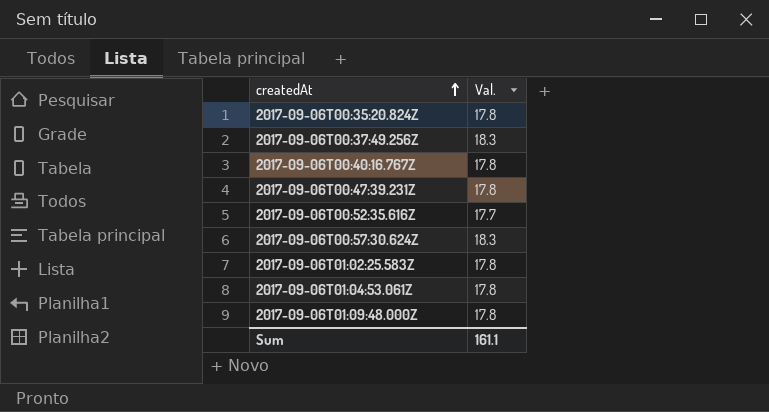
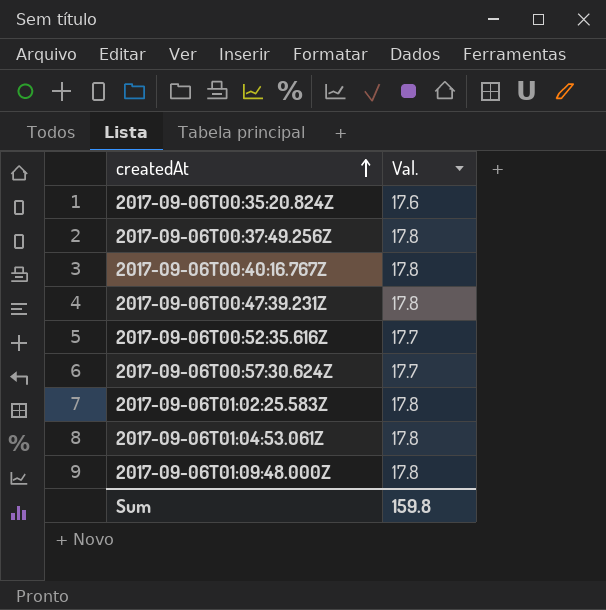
2017-09-06T00:35:20.824Z | Val.: 17.8 -> 17.6
2017-09-06T00:37:49.256Z | Val.: 18.3 -> 17.8
2017-09-06T00:57:30.624Z | Val.: 18.3 -> 17.7
Sum | Val.: 161.1 -> 159.8

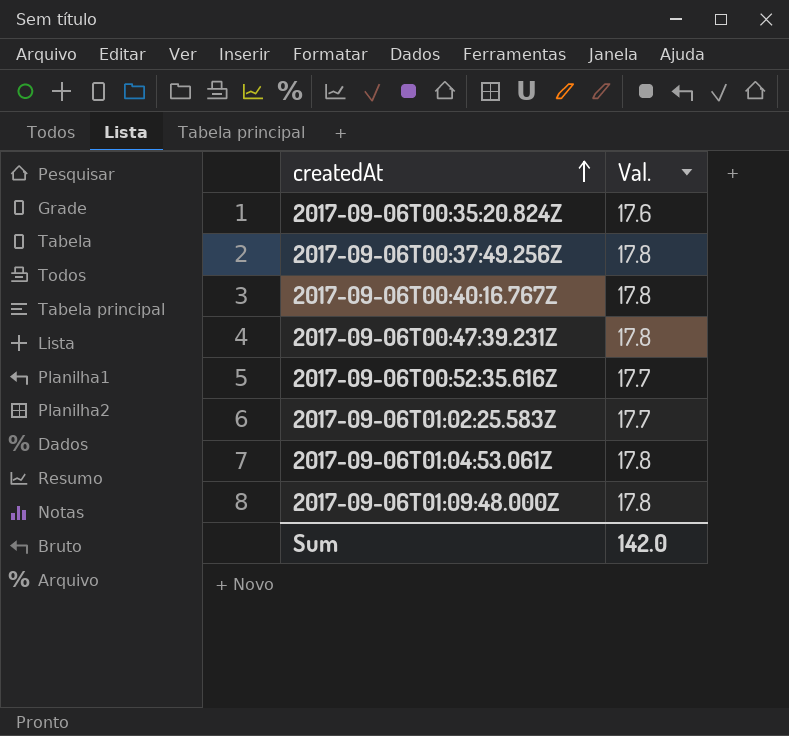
row 2017-09-06T00:57:30.624Z: 17.7 -> none
2017-09-06T01:02:25.583Z | Val.: 17.8 -> 17.7
Sum | Val.: 159.8 -> 142.0

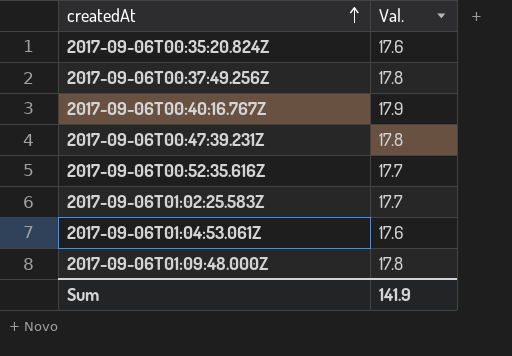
2017-09-06T00:40:16.767Z | Val.: 17.8 -> 17.9
2017-09-06T01:04:53.061Z | Val.: 17.8 -> 17.6
Sum | Val.: 142.0 -> 141.9

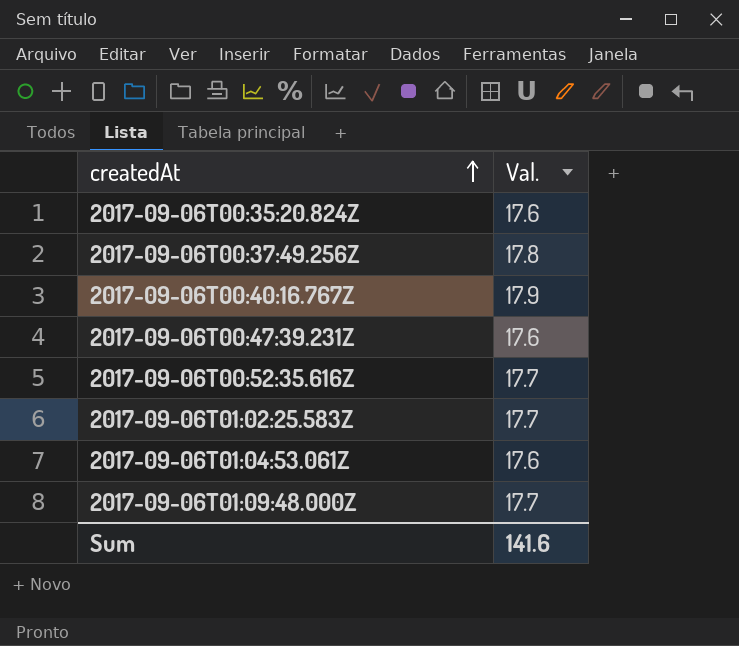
2017-09-06T00:47:39.231Z | Val.: 17.8 -> 17.6
2017-09-06T01:09:48.000Z | Val.: 17.8 -> 17.7
Sum | Val.: 141.9 -> 141.6

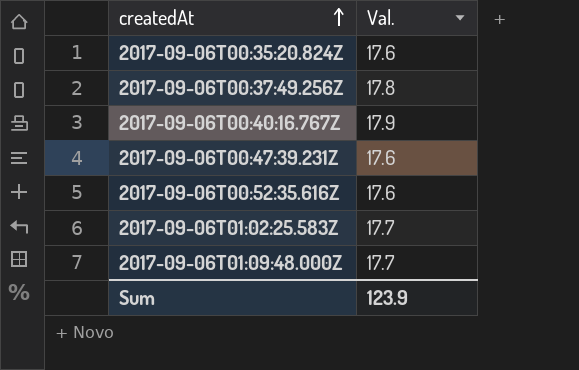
row 2017-09-06T01:04:53.061Z: 17.6 -> none
2017-09-06T00:52:35.616Z | Val.: 17.7 -> 17.6
Sum | Val.: 141.6 -> 123.9

